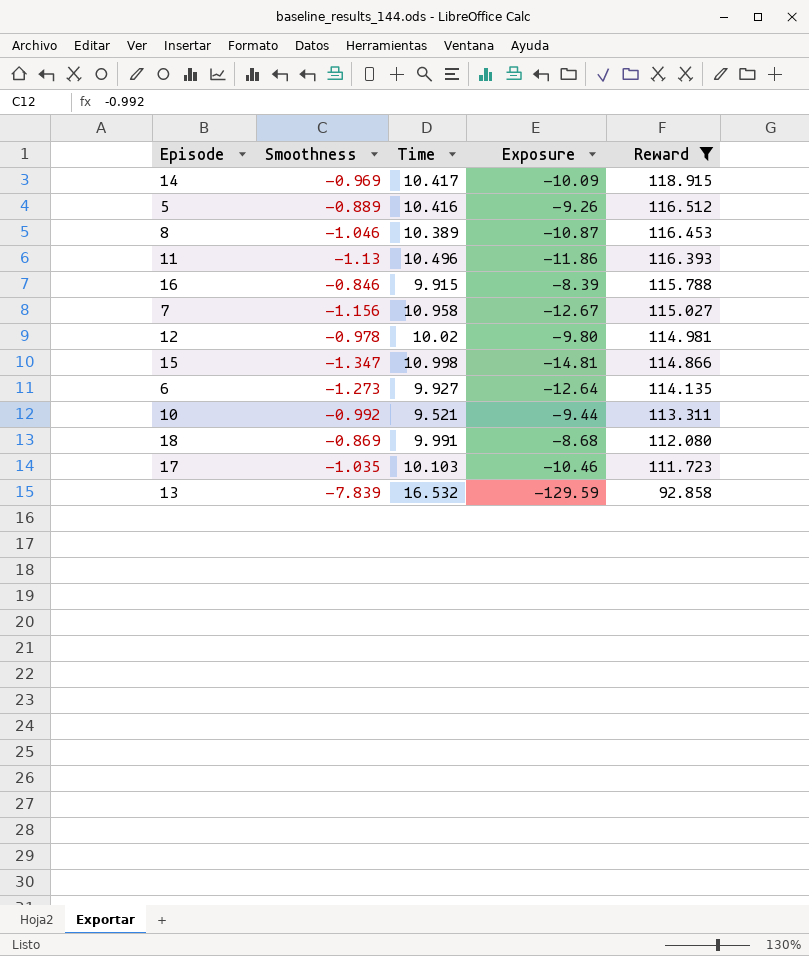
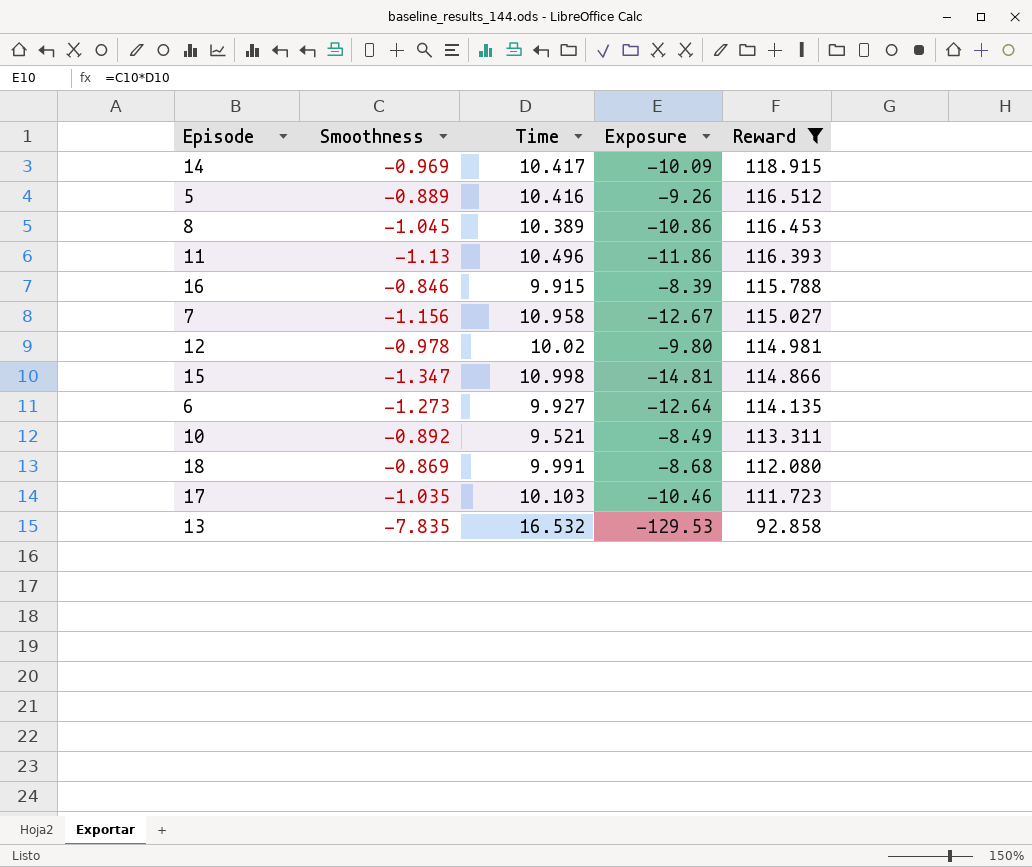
8 | Smoothness: -1.046 -> -1.045
8 | Exposure: -10.87 -> -10.86
10 | Smoothness: -0.992 -> -0.892
10 | Exposure: -9.44 -> -8.49
13 | Smoothness: -7.839 -> -7.835
13 | Exposure: -129.59 -> -129.53

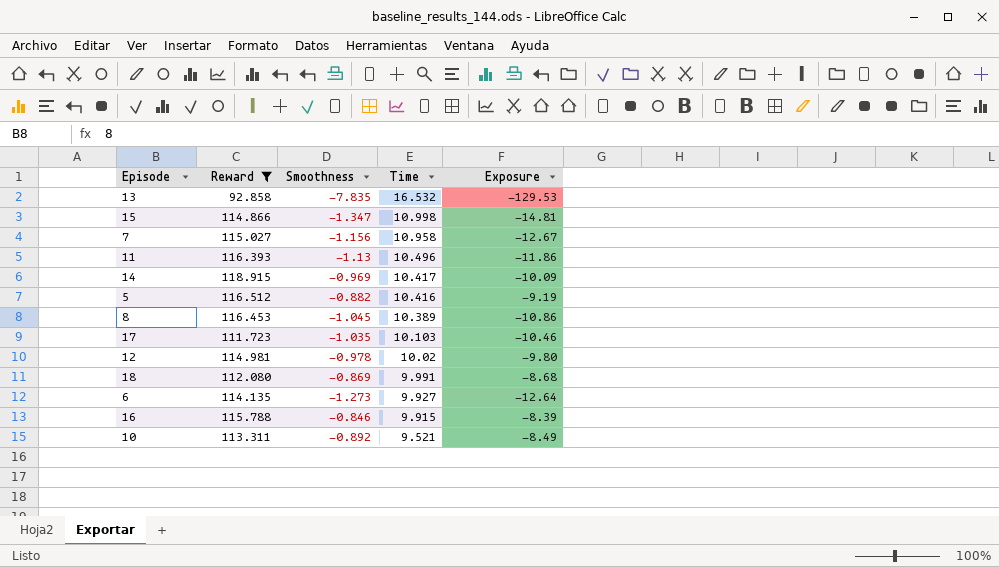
row order: Reward descending -> Time descending
column Reward | position: 5 -> 2
5 | Smoothness: -0.889 -> -0.882
5 | Exposure: -9.26 -> -9.19

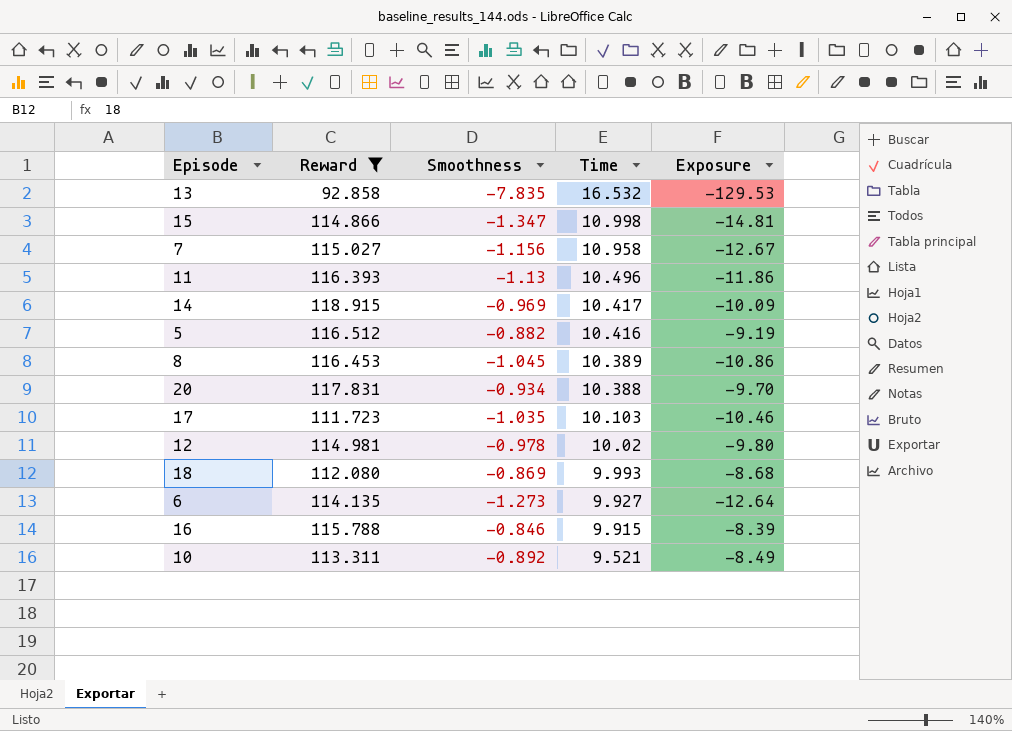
row 20: none -> 117.831 | -0.934 | 10.388 | -9.70
18 | Time: 9.991 -> 9.993

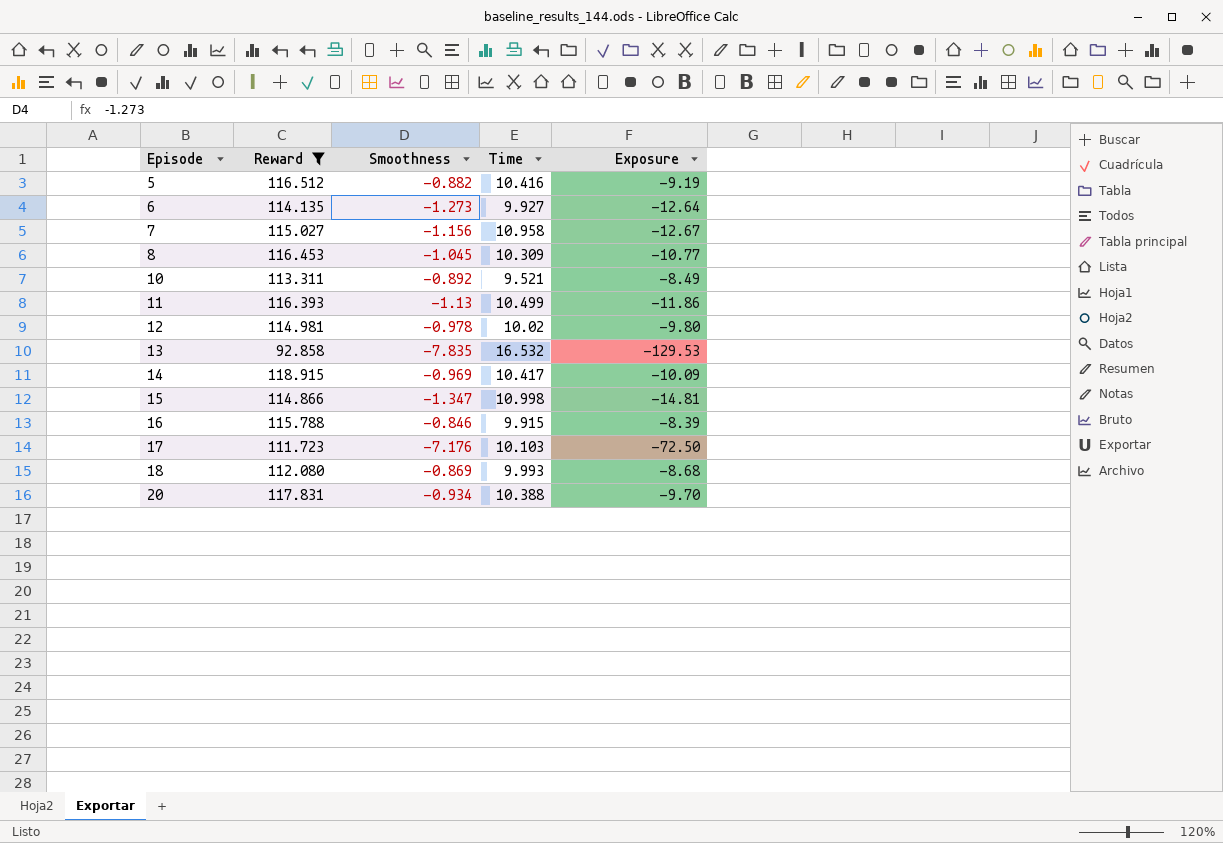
row order: Time descending -> Episode ascending
8 | Time: 10.389 -> 10.309
8 | Exposure: -10.86 -> -10.77
11 | Time: 10.496 -> 10.499
17 | Smoothness: -1.035 -> -7.176
17 | Exposure: -10.46 -> -72.50

